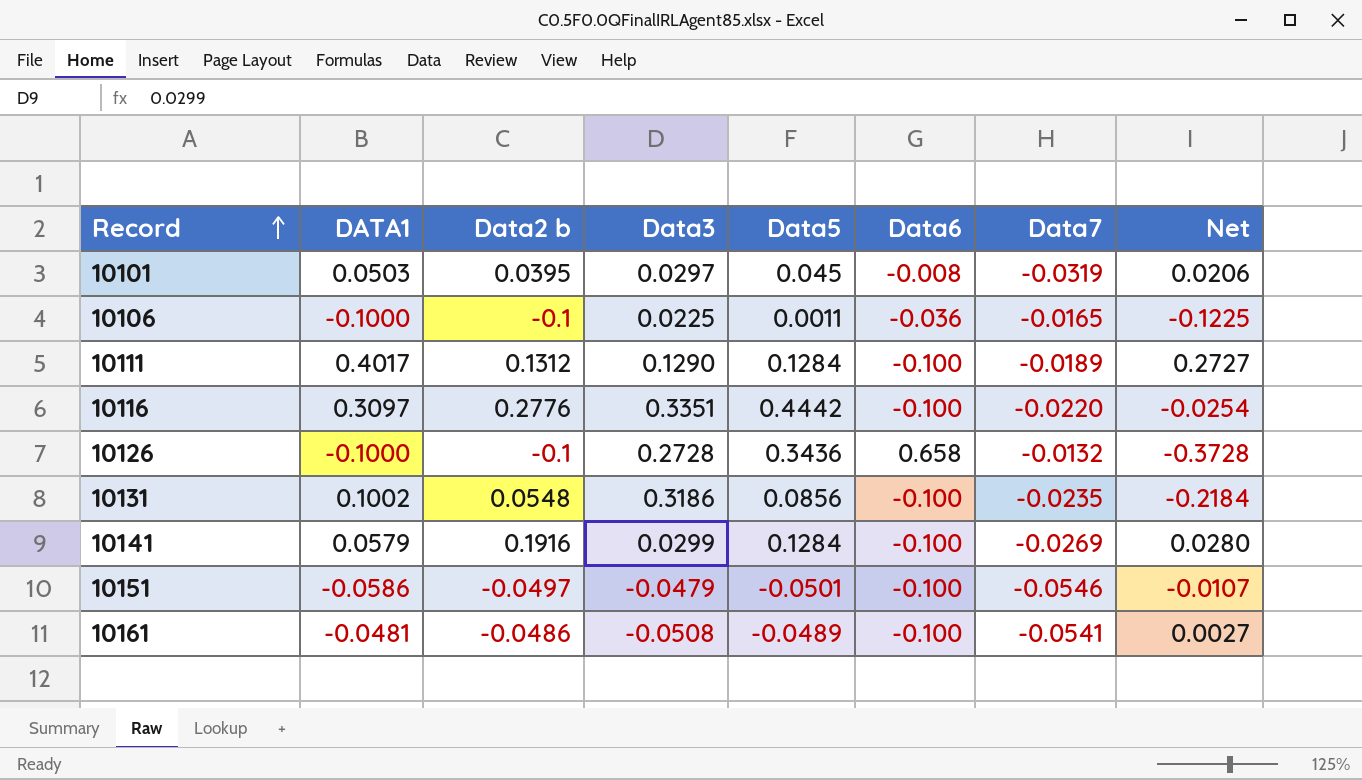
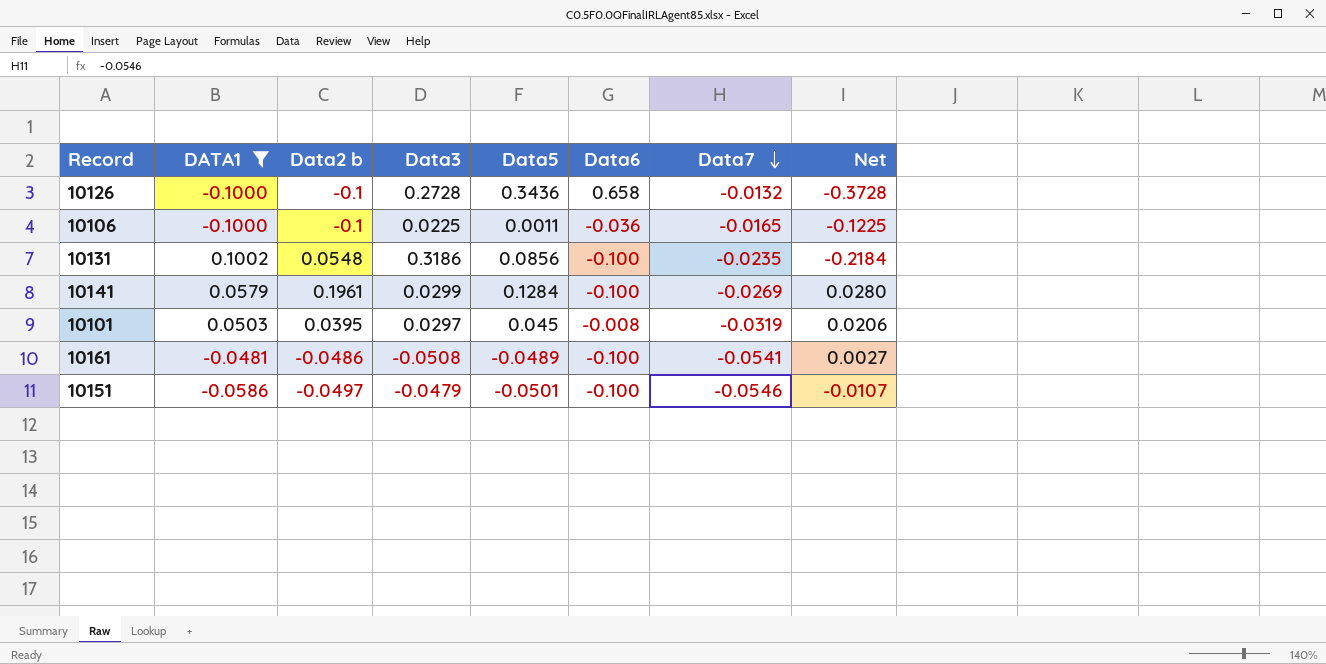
filter: none -> DATA1 <= 0.1002
row order: Record ascending -> Data7 descending
10141 | Data2 b: 0.1916 -> 0.1961

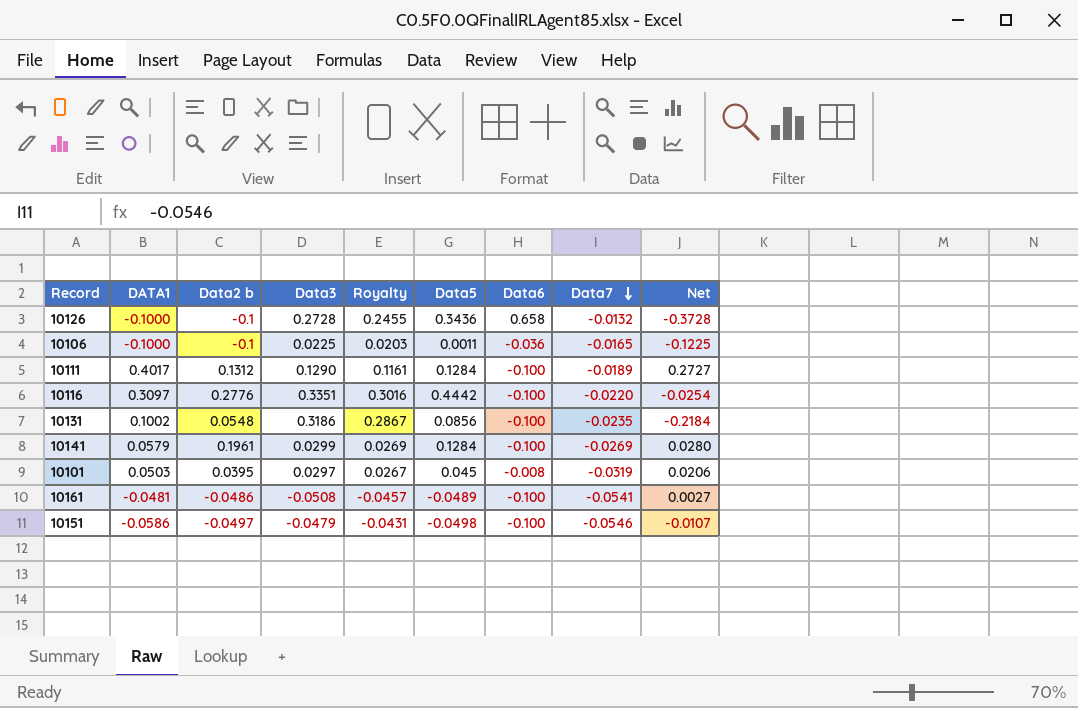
filter: DATA1 <= 0.1002 -> none
column Royalty | formula: none -> [Data3] * 0.9
10151 | Data5: -0.0501 -> -0.0498

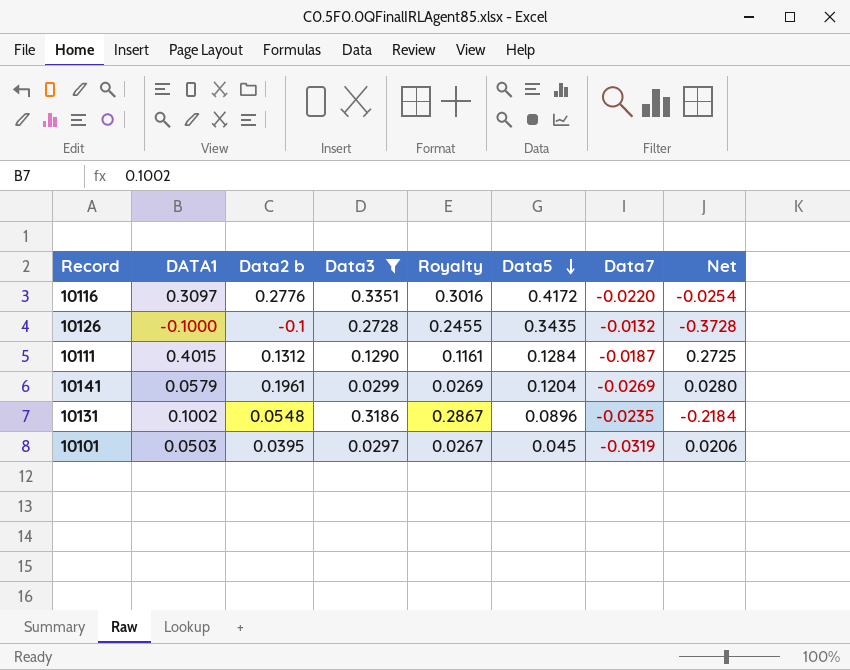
filter: none -> Data3 >= 0.0297
row order: Data7 descending -> Data5 descending
column Data6 | position: 7 -> none
10116 | Data5: 0.4442 -> 0.4172
10126 | Data5: 0.3436 -> 0.3435
10111 | DATA1: 0.4017 -> 0.4015
10111 | Data7: -0.0189 -> -0.0187
10111 | Net: 0.2727 -> 0.2725
10141 | Data5: 0.1284 -> 0.1204
10131 | Data5: 0.0856 -> 0.0896

